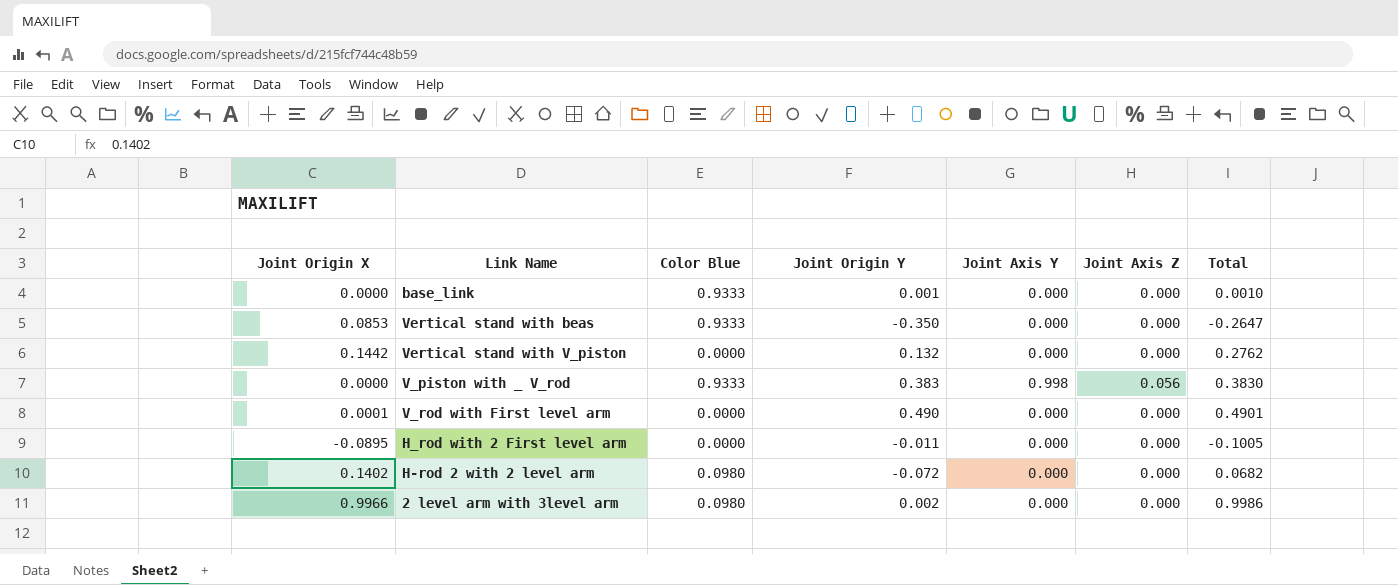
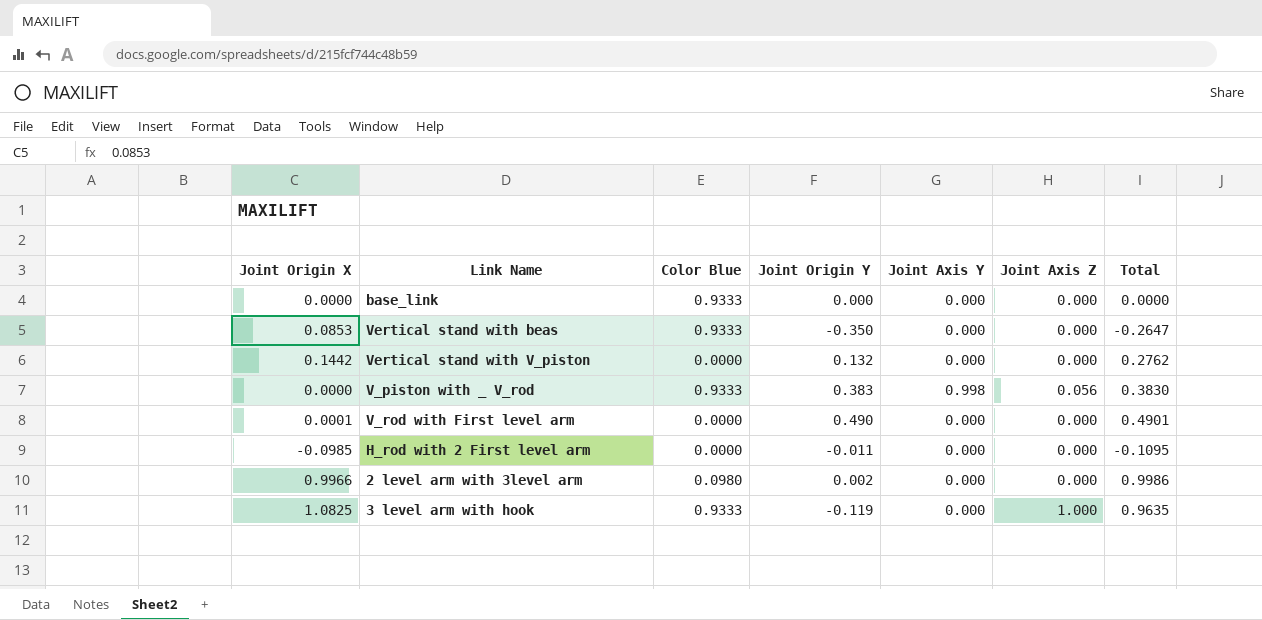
row H-rod 2 with 2 level arm: 0.1402 | 0.0980 | -0.072 | 0.000 | 0.000 | 0.0682 -> none
base_link | Joint Origin Y: 0.001 -> 0.000
base_link | Total: 0.0010 -> 0.0000
H_rod with 2 First level arm | Joint Origin X: -0.0895 -> -0.0985
H_rod with 2 First level arm | Total: -0.1005 -> -0.1095
row 3 level arm with hook: none -> 1.0825 | 0.9333 | -0.119 | 0.000 | 1.000 | 0.9635

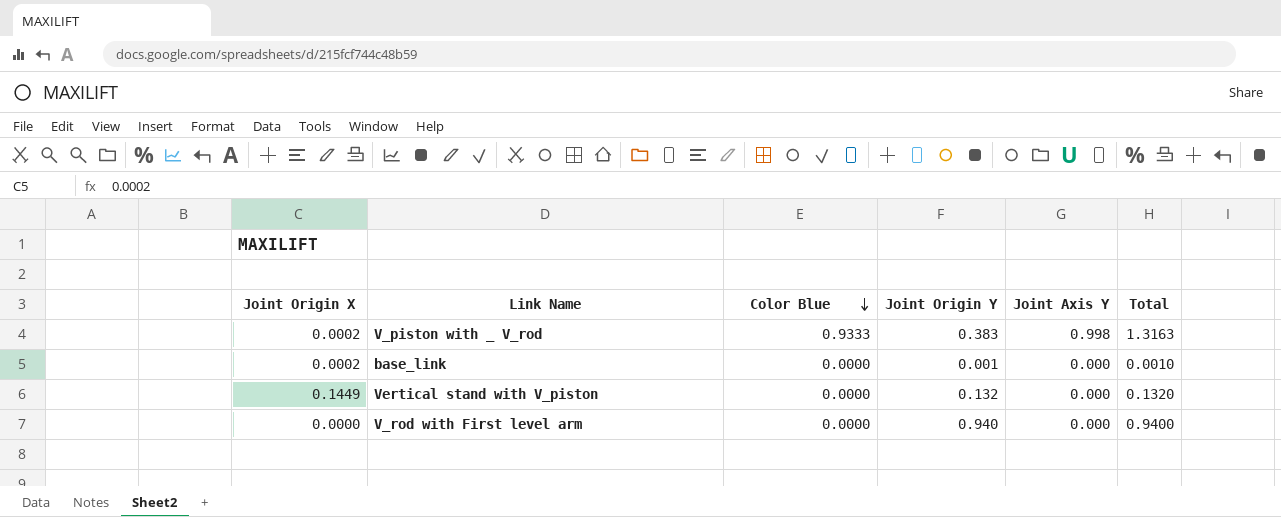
row order: none -> Color Blue descending
column Joint Axis Z | position: 6 -> none
column Total | formula: [Joint Origin X] + [Joint Origin Y] -> [Color Blue] + [Joint Origin Y]
row Vertical stand with beas: 0.0853 | 0.9333 | -0.350 | 0.000 | 0.000 | -0.2647 -> none
row H_rod with 2 First level arm: -0.0985 | 0.0000 | -0.011 | 0.000 | 0.000 | -0.1095 -> none
row 2 level arm with 3level arm: 0.9966 | 0.0980 | 0.002 | 0.000 | 0.000 | 0.9986 -> none
row 3 level arm with hook: 1.0825 | 0.9333 | -0.119 | 0.000 | 1.000 | 0.9635 -> none
V_piston with _ V_rod | Joint Origin X: 0.0000 -> 0.0002
base_link | Joint Origin X: 0.0000 -> 0.0002
base_link | Color Blue: 0.9333 -> 0.0000
base_link | Joint Origin Y: 0.000 -> 0.001
Vertical stand with V_piston | Joint Origin X: 0.1442 -> 0.1449
V_rod with First level arm | Joint Origin X: 0.0001 -> 0.0000
V_rod with First level arm | Joint Origin Y: 0.490 -> 0.940

